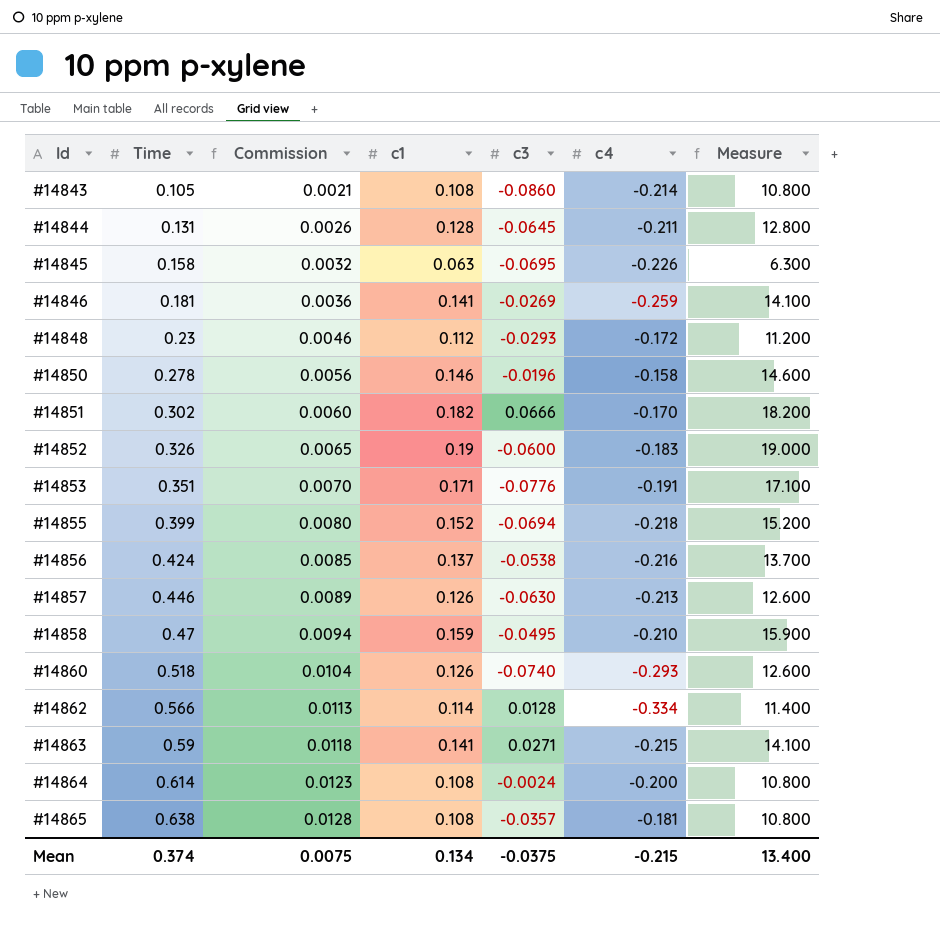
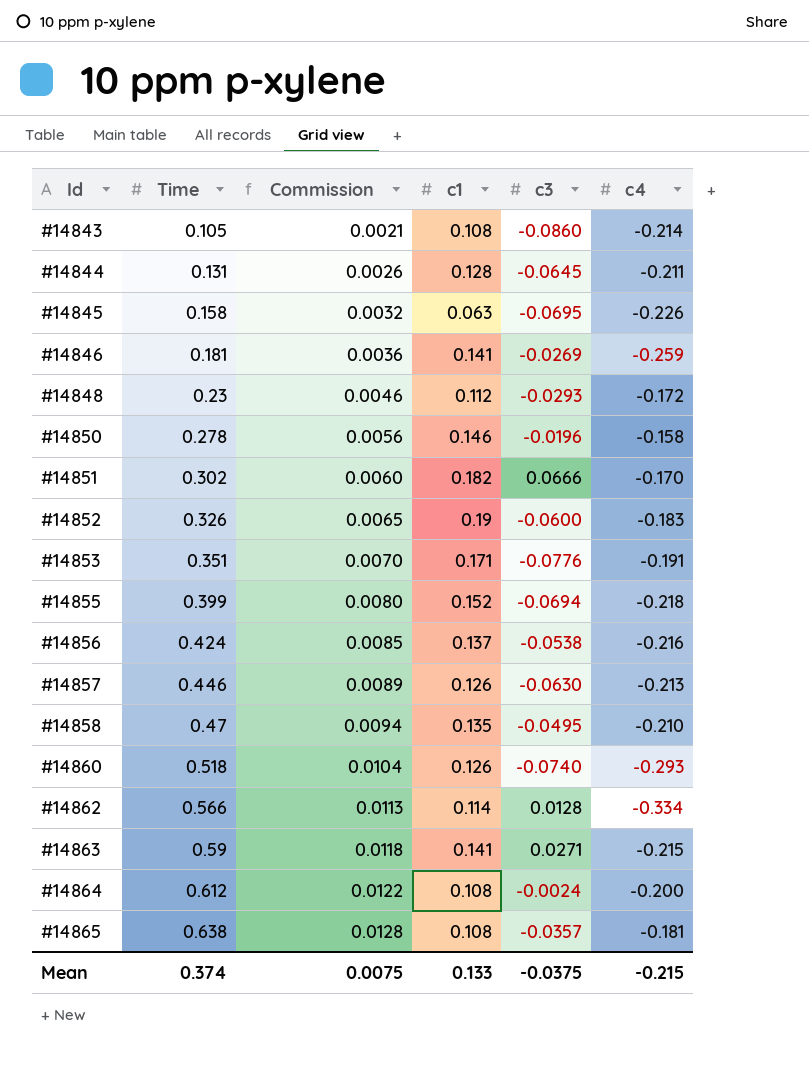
column Measure | formula: [c1] * 100 -> none
#14858 | c1: 0.159 -> 0.135
#14864 | Time: 0.614 -> 0.612
#14864 | Commission: 0.0123 -> 0.0122
Mean | c1: 0.134 -> 0.133

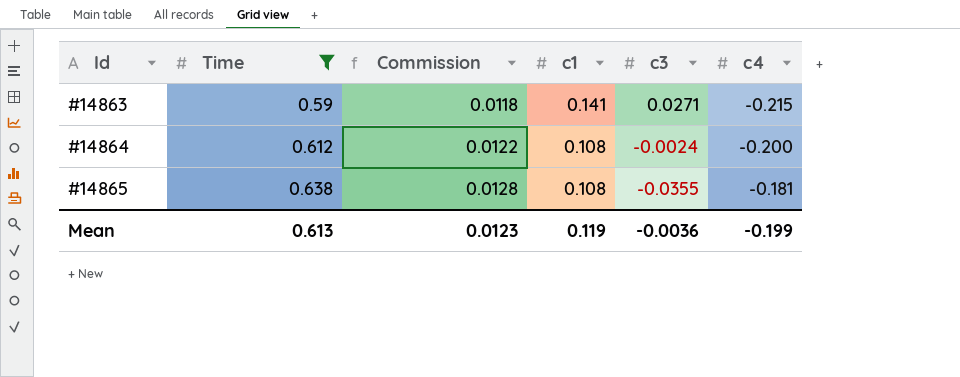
filter: none -> Time >= 0.59
#14865 | c3: -0.0357 -> -0.0355
Mean | Time: 0.374 -> 0.613
Mean | Commission: 0.0075 -> 0.0123
Mean | c1: 0.133 -> 0.119
Mean | c3: -0.0375 -> -0.0036
Mean | c4: -0.215 -> -0.199

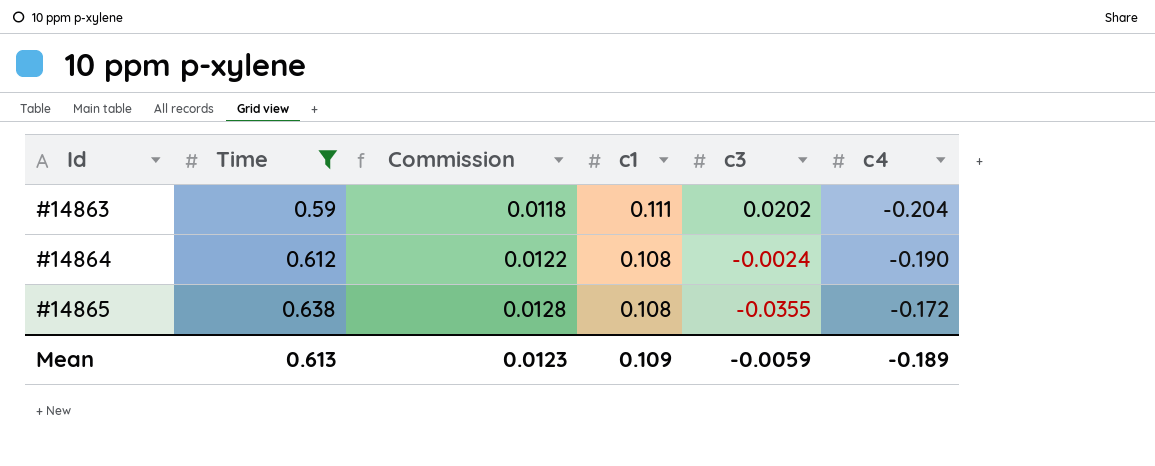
#14863 | c1: 0.141 -> 0.111
#14863 | c3: 0.0271 -> 0.0202
#14863 | c4: -0.215 -> -0.204
#14864 | c4: -0.200 -> -0.190
#14865 | c4: -0.181 -> -0.172
Mean | c1: 0.119 -> 0.109
Mean | c3: -0.0036 -> -0.0059
Mean | c4: -0.199 -> -0.189

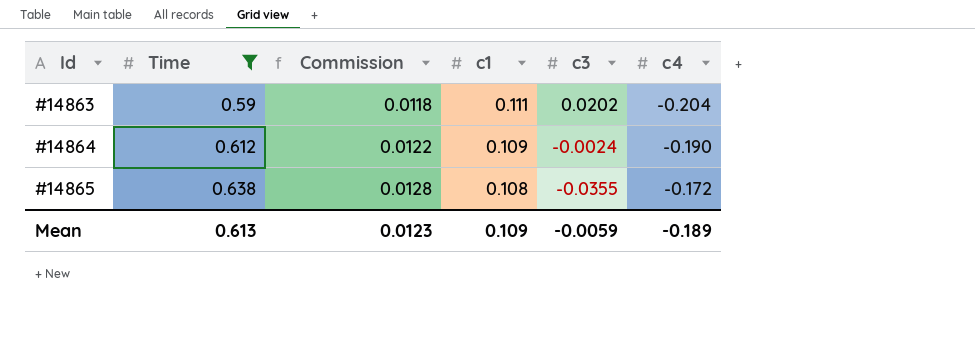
#14864 | c1: 0.108 -> 0.109

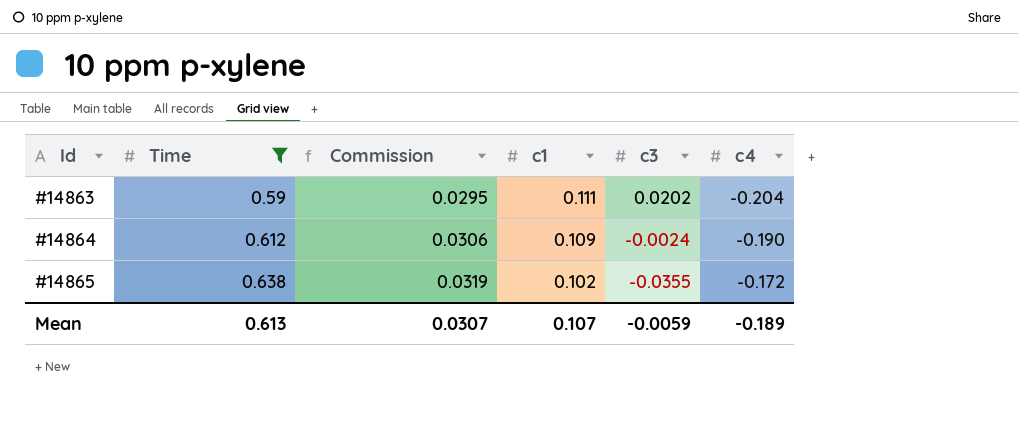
column Commission | formula: [Time] * 0.02 -> [Time] * 0.05
#14865 | c1: 0.108 -> 0.102
Mean | Commission: 0.0123 -> 0.0307
Mean | c1: 0.109 -> 0.107

